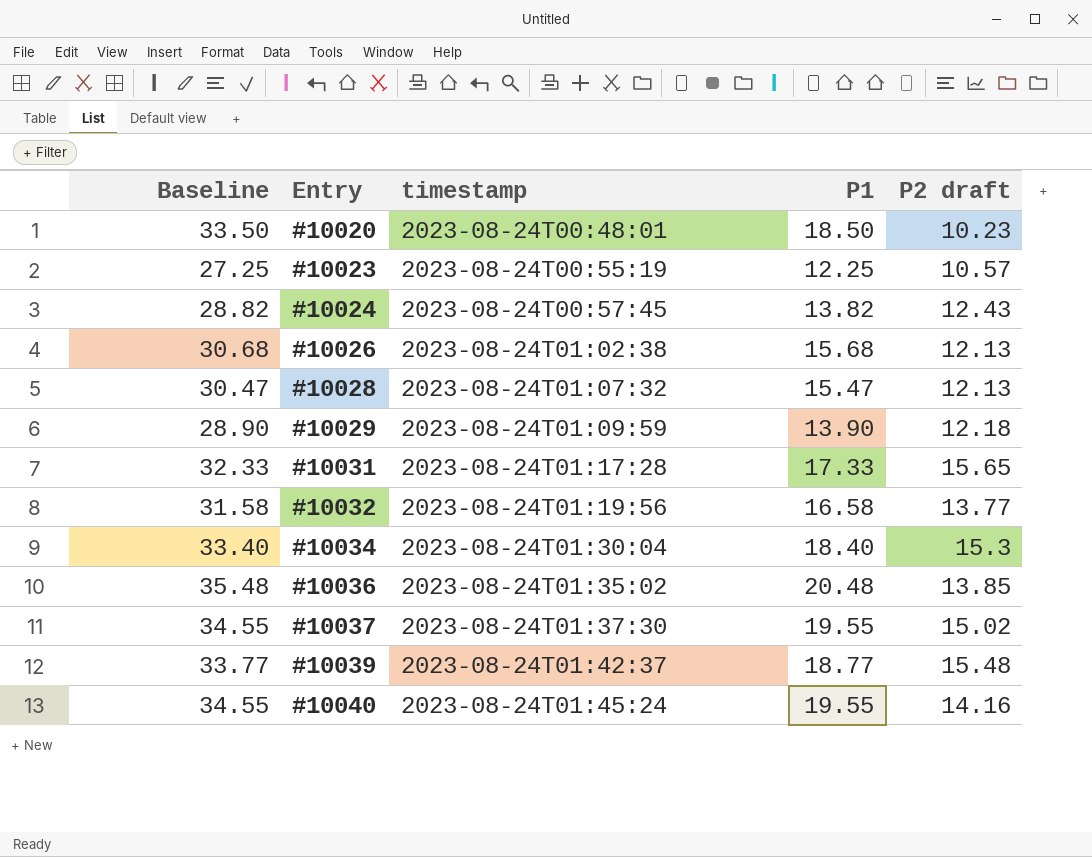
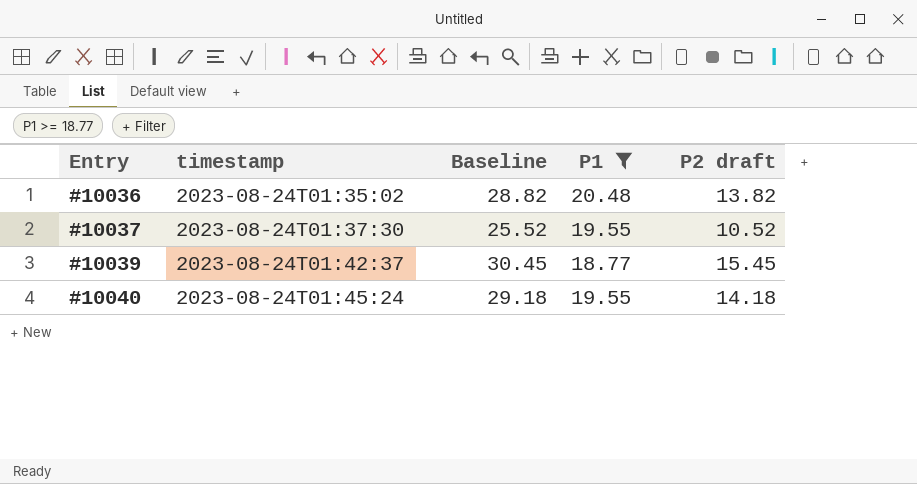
filter: none -> P1 >= 18.77
column Baseline | formula: [P1] + 15 -> [P2 draft] + 15
column Baseline | position: 1 -> 3
#10036 | P2 draft: 13.85 -> 13.82
#10037 | P2 draft: 15.02 -> 10.52
#10039 | P2 draft: 15.48 -> 15.45
#10040 | P2 draft: 14.16 -> 14.18

